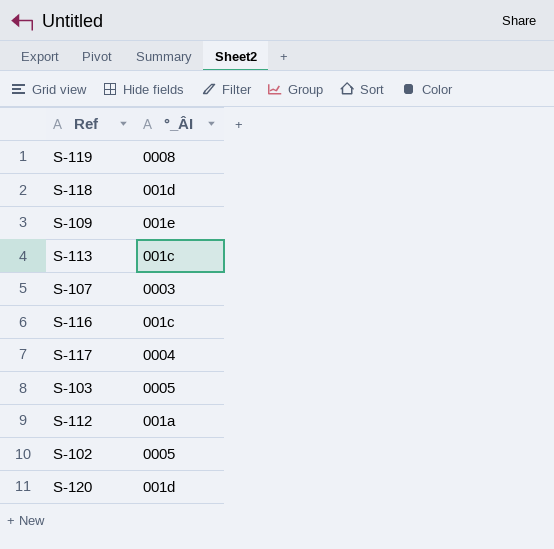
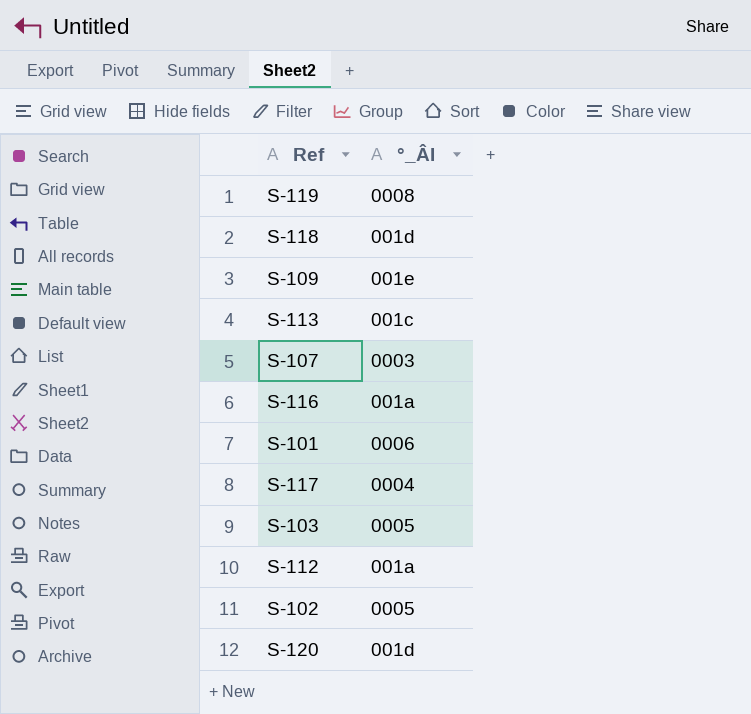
S-116 | °_ÂI: 001c -> 001a
row S-101: none -> 0006

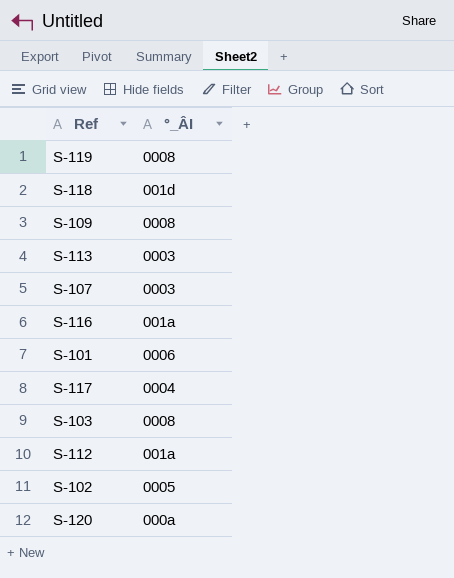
S-109 | °_ÂI: 001e -> 0008
S-113 | °_ÂI: 001c -> 0003
S-103 | °_ÂI: 0005 -> 0008
S-120 | °_ÂI: 001d -> 000a

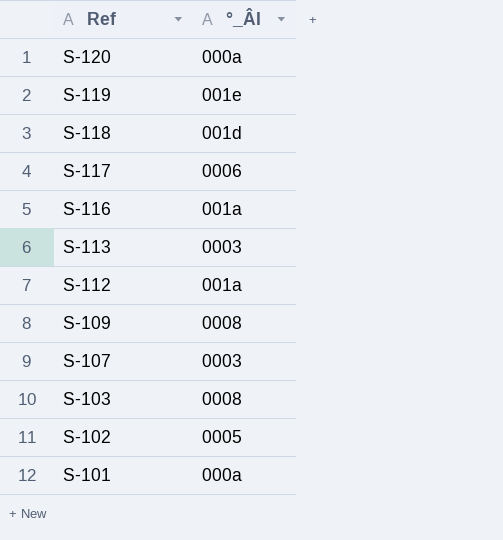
row order: none -> Ref descending
S-119 | °_ÂI: 0008 -> 001e
S-117 | °_ÂI: 0004 -> 0006
S-101 | °_ÂI: 0006 -> 000a

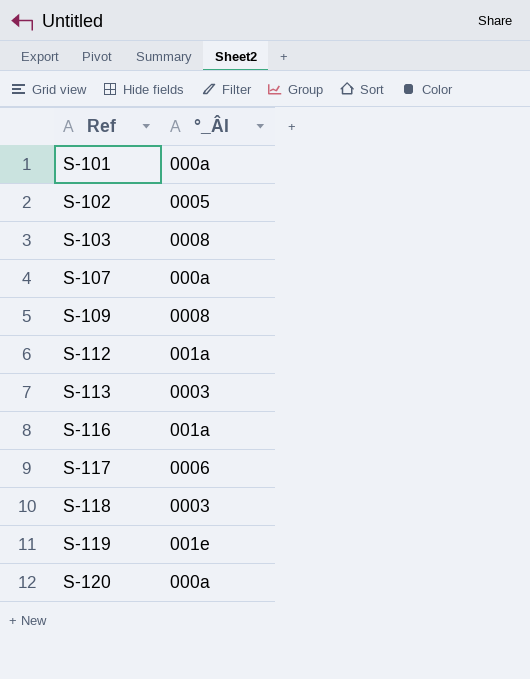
row order: Ref descending -> Ref ascending
S-107 | °_ÂI: 0003 -> 000a
S-118 | °_ÂI: 001d -> 0003

